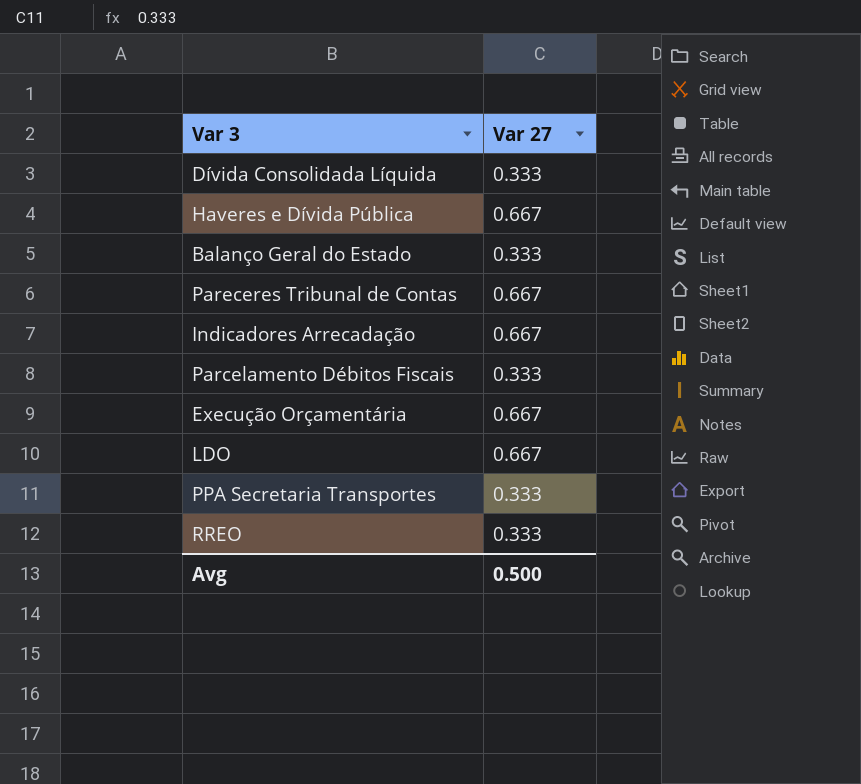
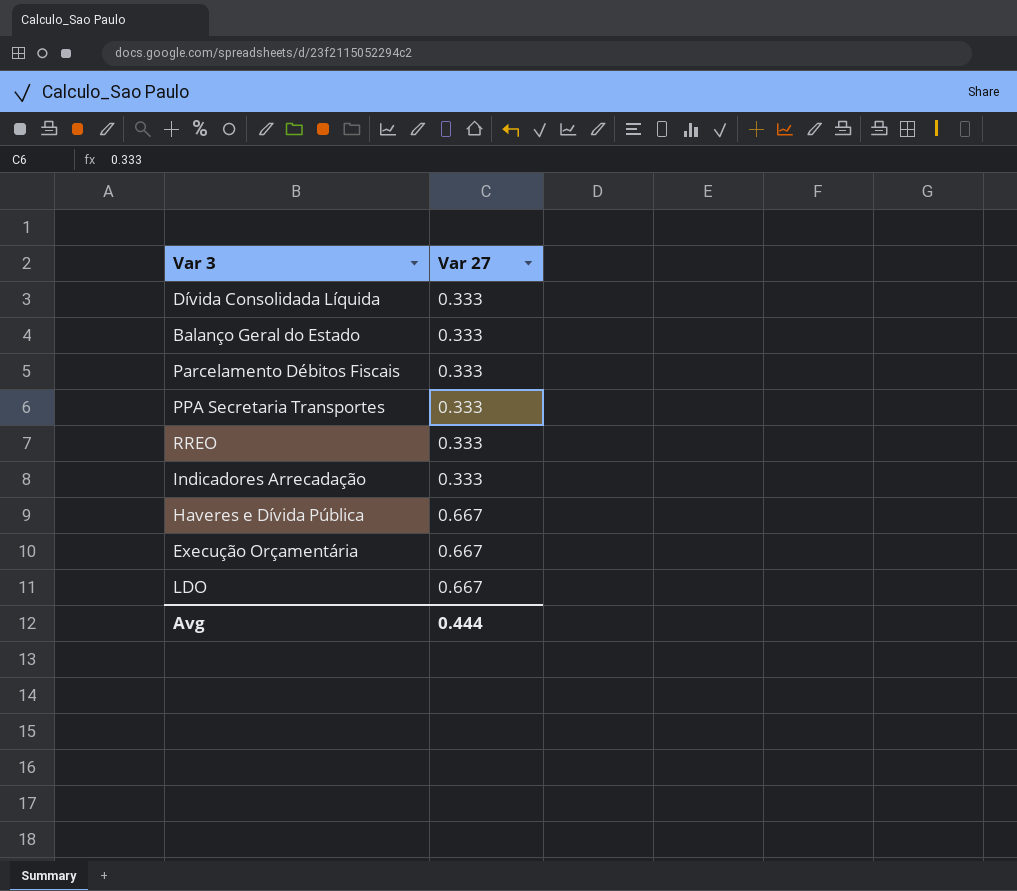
row order: none -> Var 27 ascending
row Pareceres Tribunal de Contas: 0.667 -> none
Indicadores Arrecadação | Var 27: 0.667 -> 0.333
Avg | Var 27: 0.500 -> 0.444

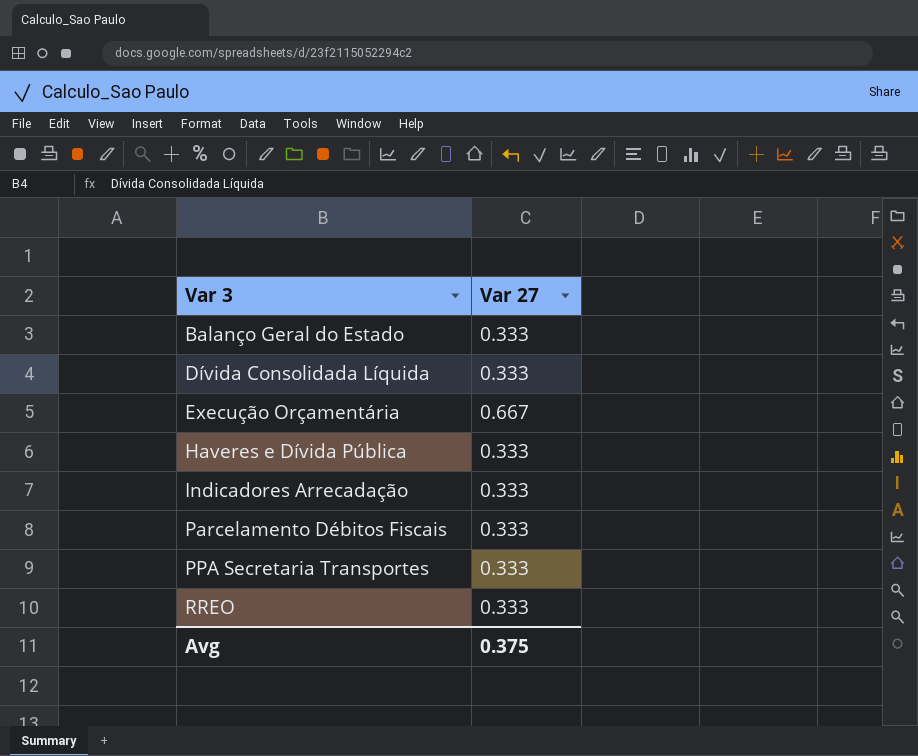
row order: Var 27 ascending -> Var 3 ascending
row LDO: 0.667 -> none
Haveres e Dívida Pública | Var 27: 0.667 -> 0.333
Avg | Var 27: 0.444 -> 0.375

